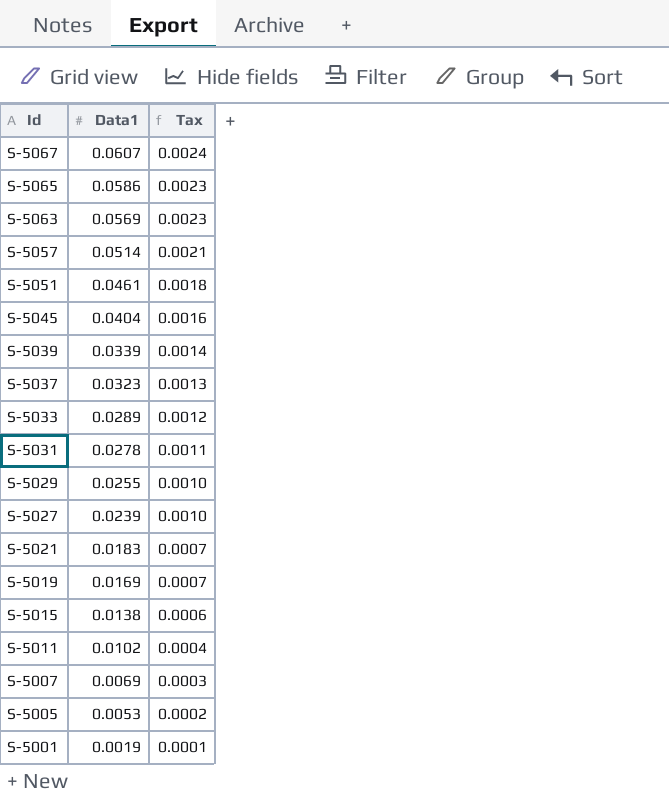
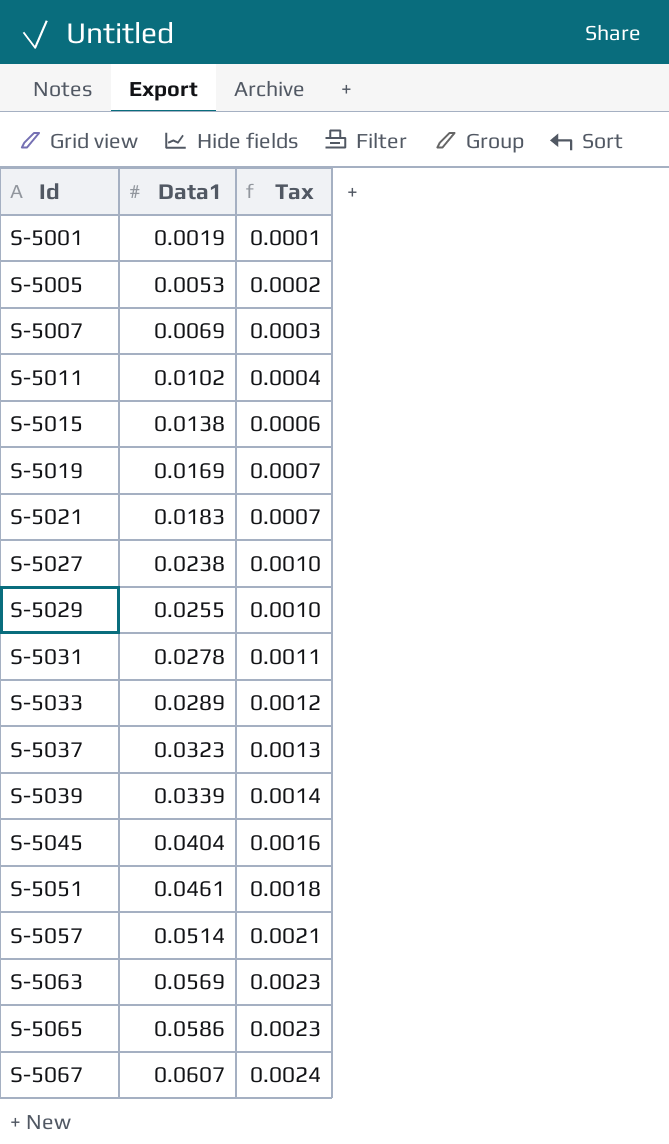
row order: Id descending -> Id ascending
S-5027 | Data1: 0.0239 -> 0.0238

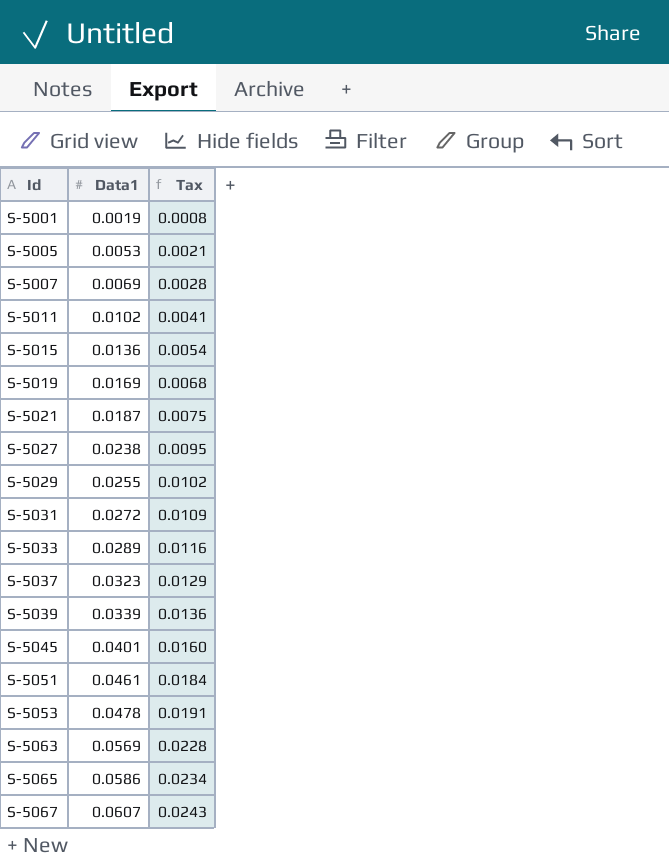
column Tax | formula: [Data1] * 0.04 -> [Data1] * 0.4
row S-5057: 0.0514 | 0.0021 -> none
S-5015 | Data1: 0.0138 -> 0.0136
S-5021 | Data1: 0.0183 -> 0.0187
S-5031 | Data1: 0.0278 -> 0.0272
S-5045 | Data1: 0.0404 -> 0.0401
row S-5053: none -> 0.0478 | 0.0191

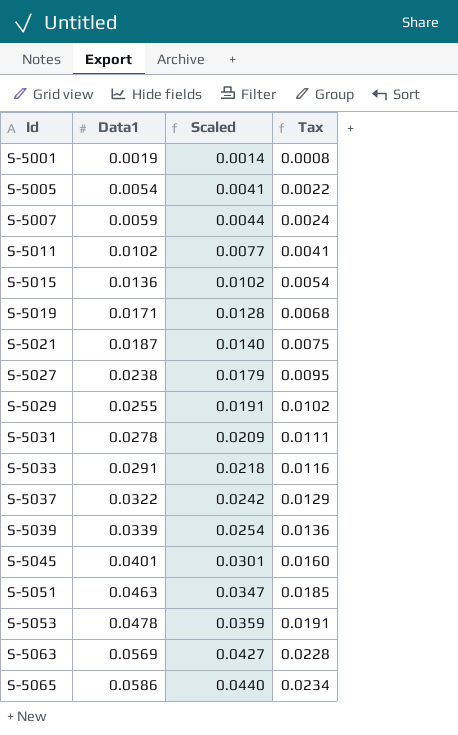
column Scaled | formula: none -> [Data1] * 0.75
row S-5067: 0.0607 | 0.0243 -> none
S-5005 | Data1: 0.0053 -> 0.0054
S-5005 | Tax: 0.0021 -> 0.0022
S-5007 | Data1: 0.0069 -> 0.0059
S-5007 | Tax: 0.0028 -> 0.0024
S-5019 | Data1: 0.0169 -> 0.0171
S-5031 | Data1: 0.0272 -> 0.0278
S-5031 | Tax: 0.0109 -> 0.0111
S-5033 | Data1: 0.0289 -> 0.0291
S-5037 | Data1: 0.0323 -> 0.0322
S-5051 | Data1: 0.0461 -> 0.0463
S-5051 | Tax: 0.0184 -> 0.0185

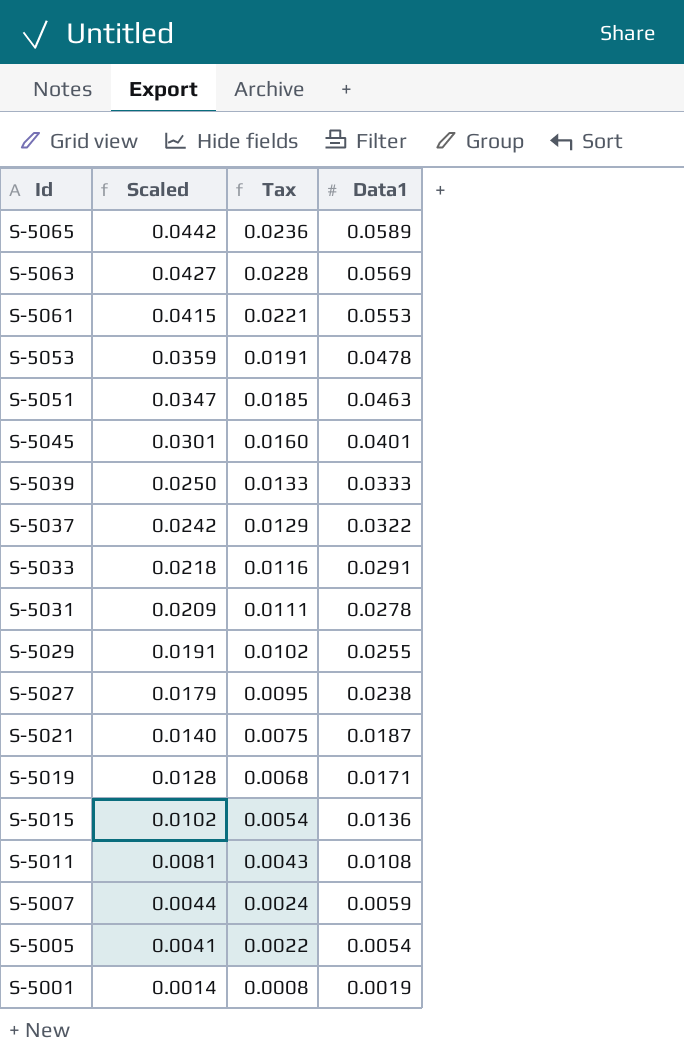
row order: Id ascending -> Id descending
column Data1 | position: 2 -> 4
S-5065 | Scaled: 0.0440 -> 0.0442
S-5065 | Tax: 0.0234 -> 0.0236
S-5065 | Data1: 0.0586 -> 0.0589
row S-5061: none -> 0.0415 | 0.0221 | 0.0553
S-5039 | Scaled: 0.0254 -> 0.0250
S-5039 | Tax: 0.0136 -> 0.0133
S-5039 | Data1: 0.0339 -> 0.0333
S-5011 | Scaled: 0.0077 -> 0.0081
S-5011 | Tax: 0.0041 -> 0.0043
S-5011 | Data1: 0.0102 -> 0.0108

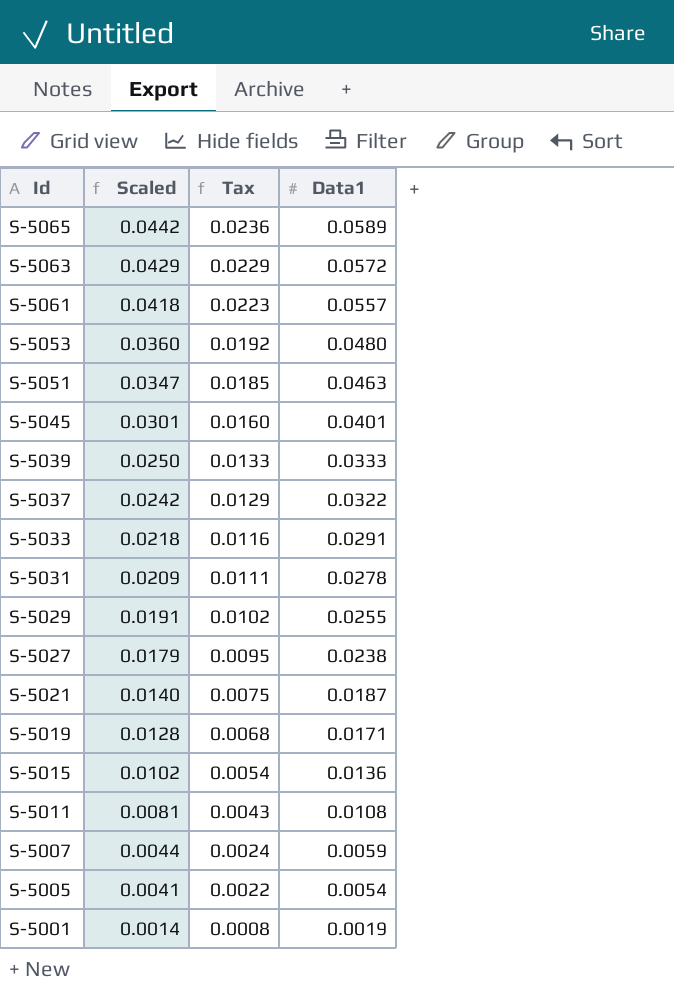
S-5063 | Scaled: 0.0427 -> 0.0429
S-5063 | Tax: 0.0228 -> 0.0229
S-5063 | Data1: 0.0569 -> 0.0572
S-5061 | Scaled: 0.0415 -> 0.0418
S-5061 | Tax: 0.0221 -> 0.0223
S-5061 | Data1: 0.0553 -> 0.0557
S-5053 | Scaled: 0.0359 -> 0.0360
S-5053 | Tax: 0.0191 -> 0.0192
S-5053 | Data1: 0.0478 -> 0.0480

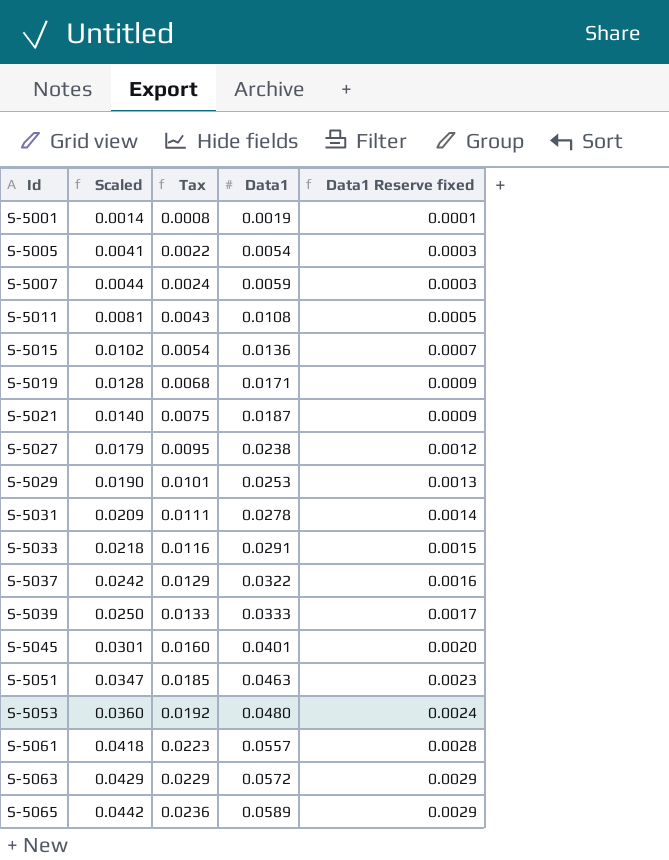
row order: Id descending -> Id ascending
column Data1 Reserve fixed | formula: none -> [Data1] * 0.05
S-5029 | Scaled: 0.0191 -> 0.0190
S-5029 | Tax: 0.0102 -> 0.0101
S-5029 | Data1: 0.0255 -> 0.0253

